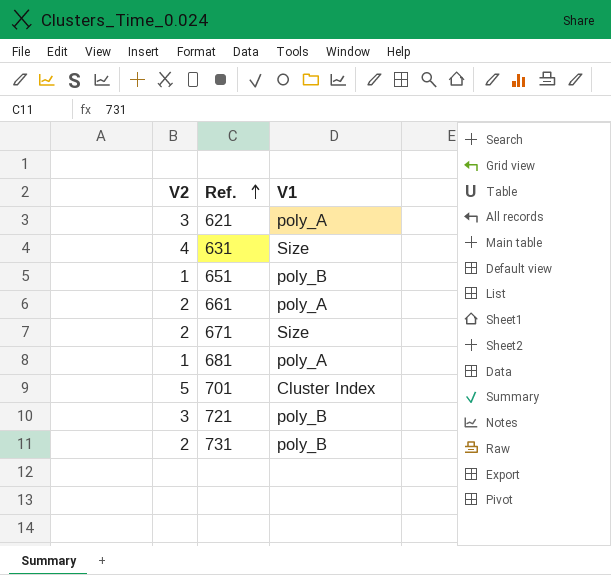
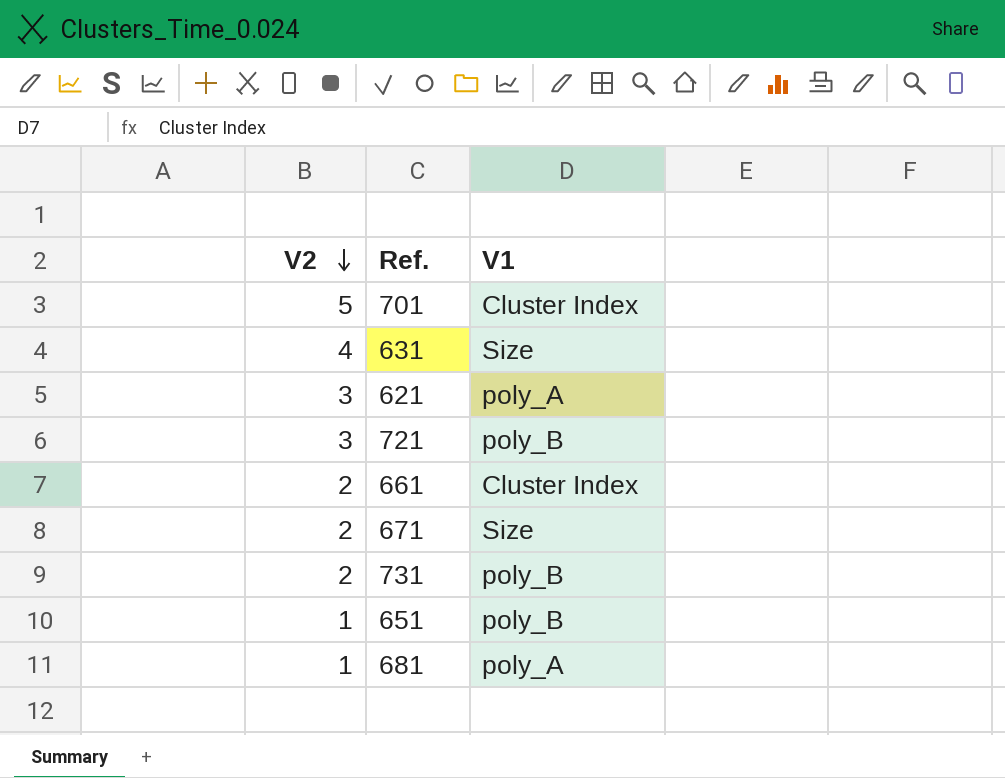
row order: Ref. ascending -> V2 descending
661 | V1: poly_A -> Cluster Index

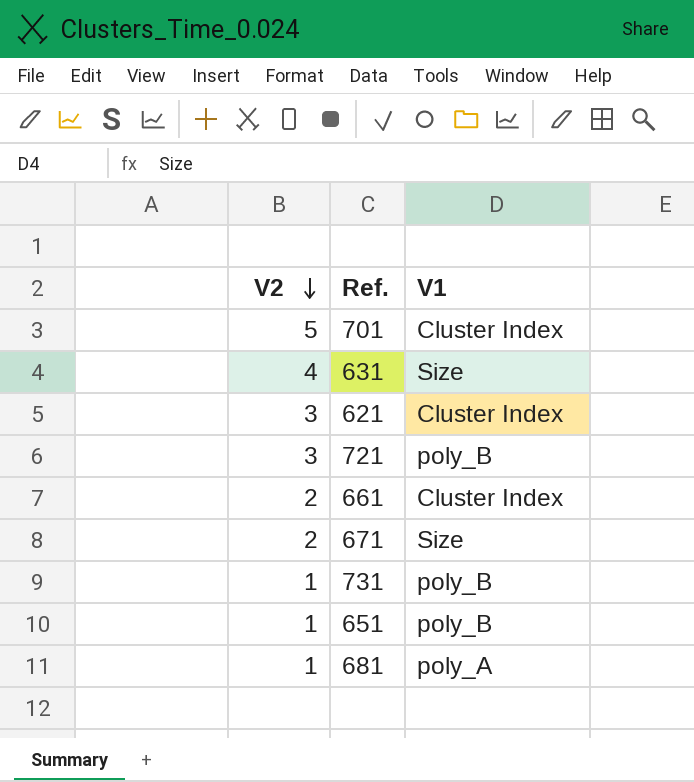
621 | V1: poly_A -> Cluster Index
731 | V2: 2 -> 1

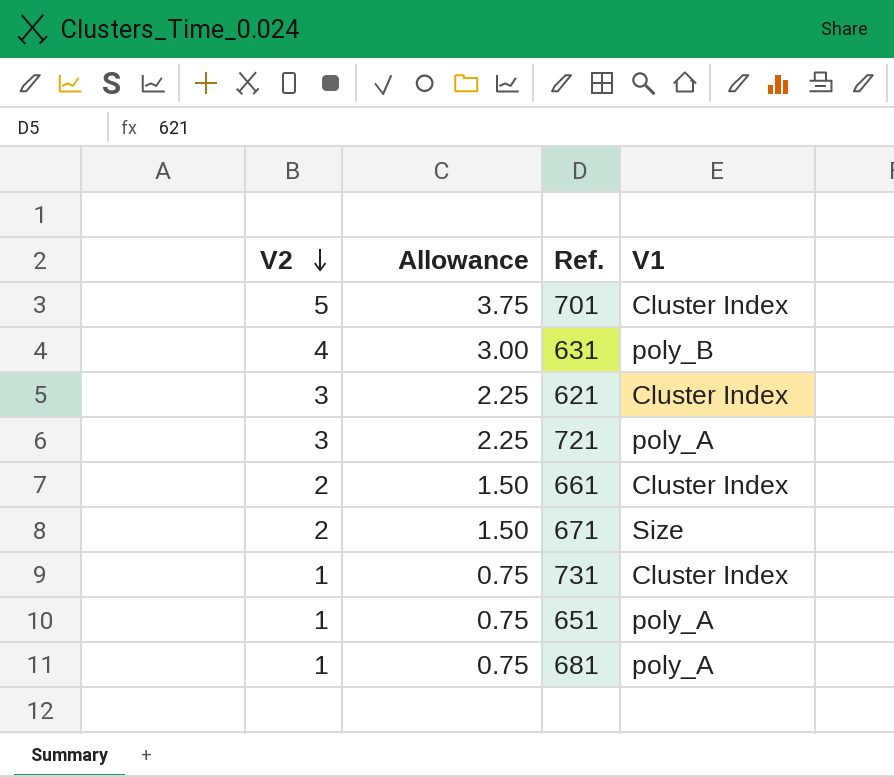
column Allowance | formula: none -> [V2] * 0.75
631 | V1: Size -> poly_B
721 | V1: poly_B -> poly_A
731 | V1: poly_B -> Cluster Index
651 | V1: poly_B -> poly_A

